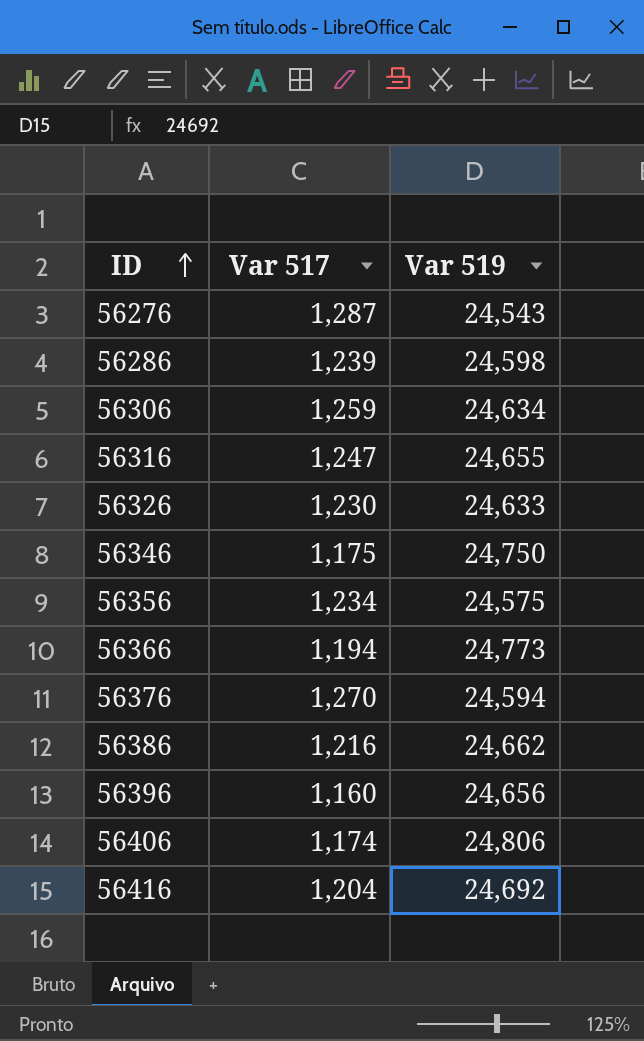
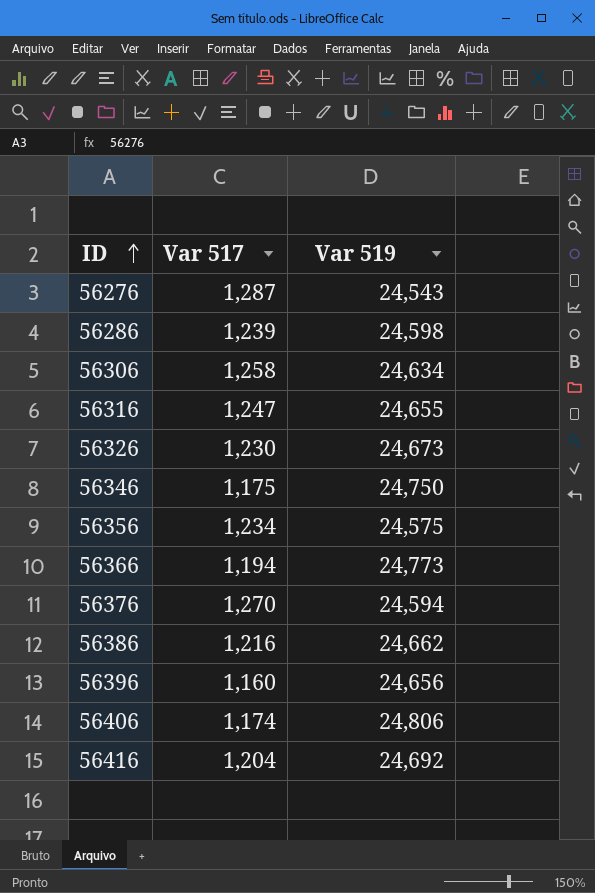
56306 | Var 517: 1,259 -> 1,258
56326 | Var 519: 24,633 -> 24,673

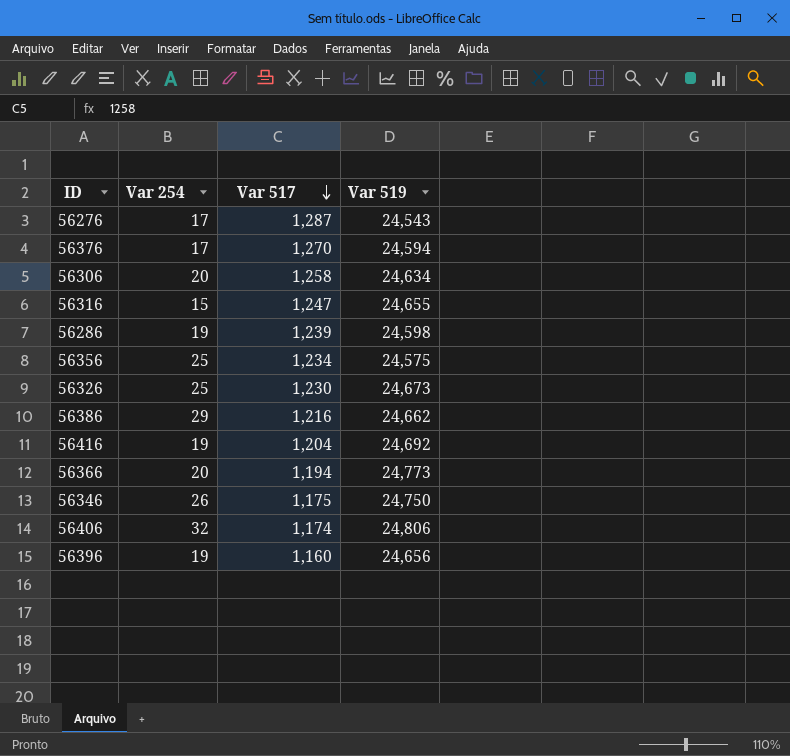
row order: ID ascending -> Var 517 descending
column Var 254 | position: none -> 2

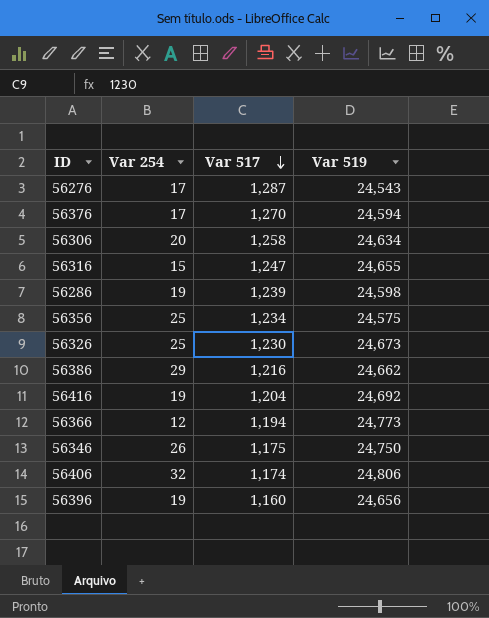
56366 | Var 254: 20 -> 12

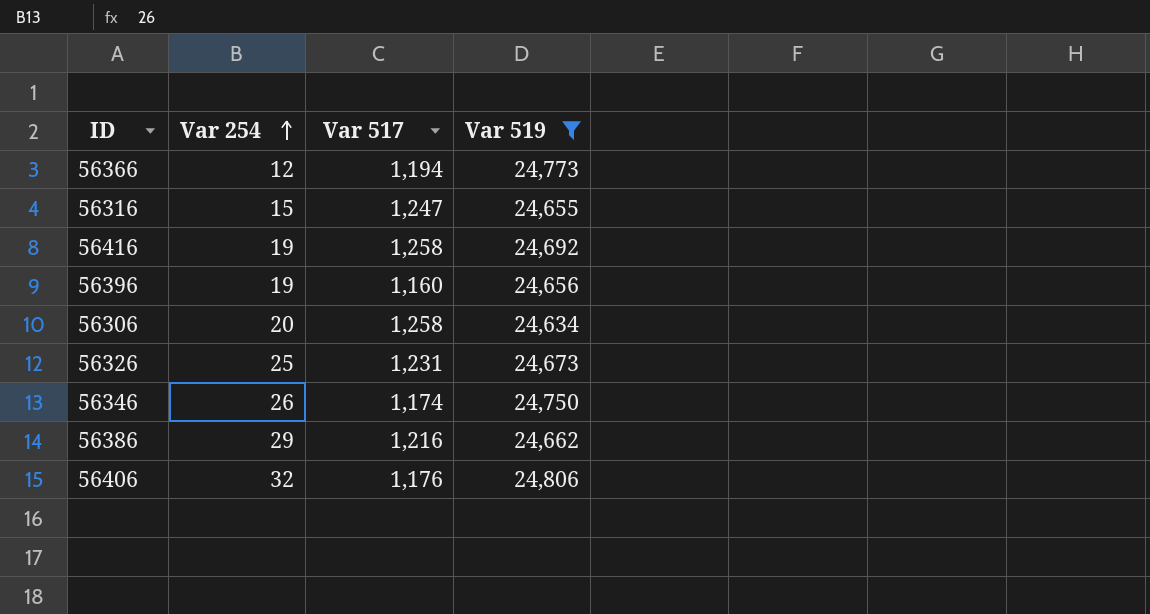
filter: none -> Var 519 >= 24,634
row order: Var 517 descending -> Var 254 ascending
56416 | Var 517: 1,204 -> 1,258
56326 | Var 517: 1,230 -> 1,231
56346 | Var 517: 1,175 -> 1,174
56406 | Var 517: 1,174 -> 1,176

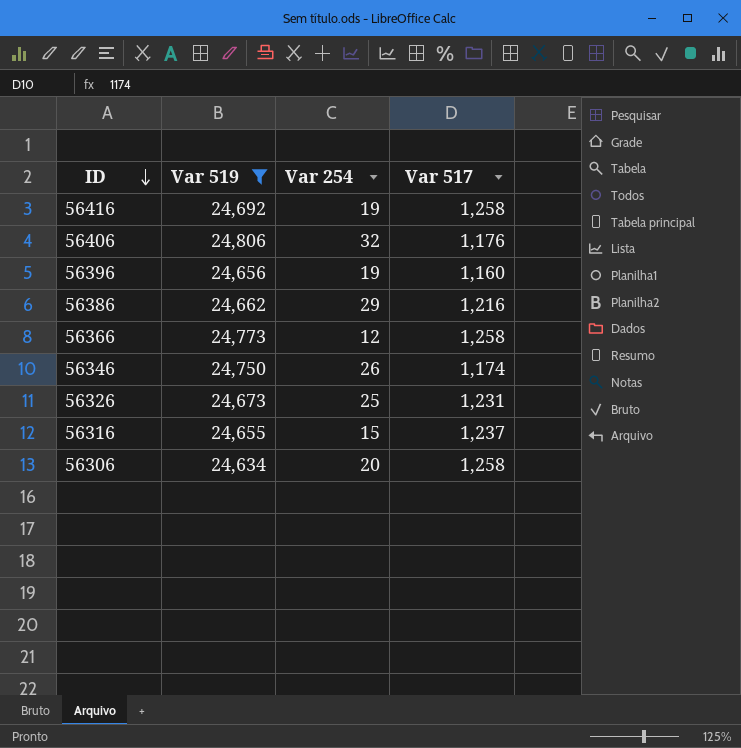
row order: Var 254 ascending -> ID descending
column Var 519 | position: 4 -> 2
56366 | Var 517: 1,194 -> 1,258
56316 | Var 517: 1,247 -> 1,237

